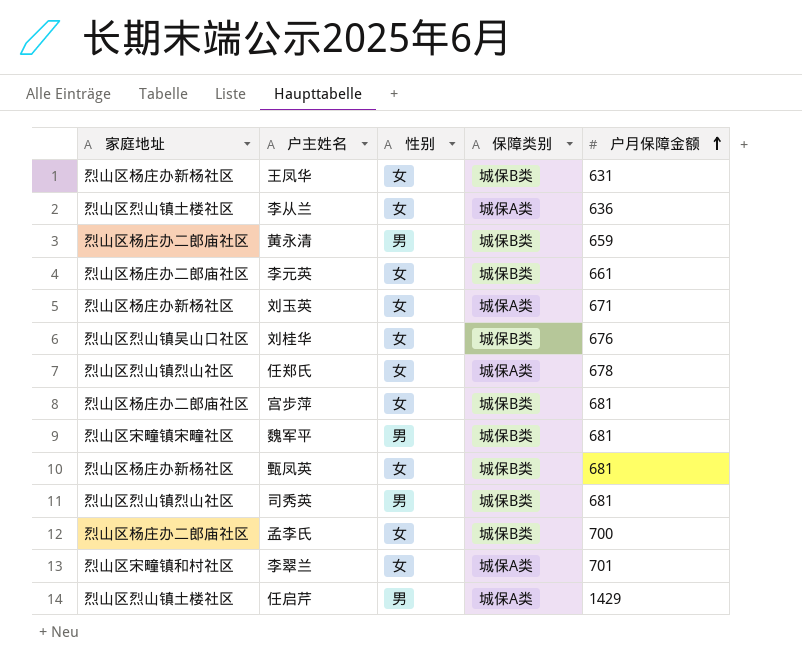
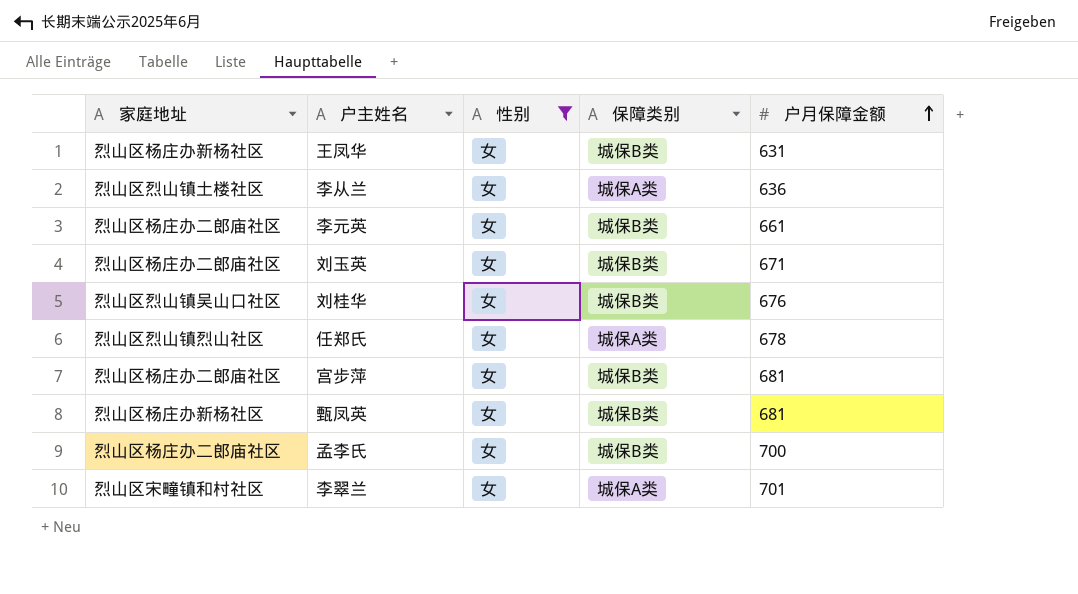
filter: none -> 性别 = 女
刘玉英 | 家庭地址: 烈山区杨庄办新杨社区 -> 烈山区杨庄办二郎庙社区
刘玉英 | 保障类别: 城保A类 -> 城保B类

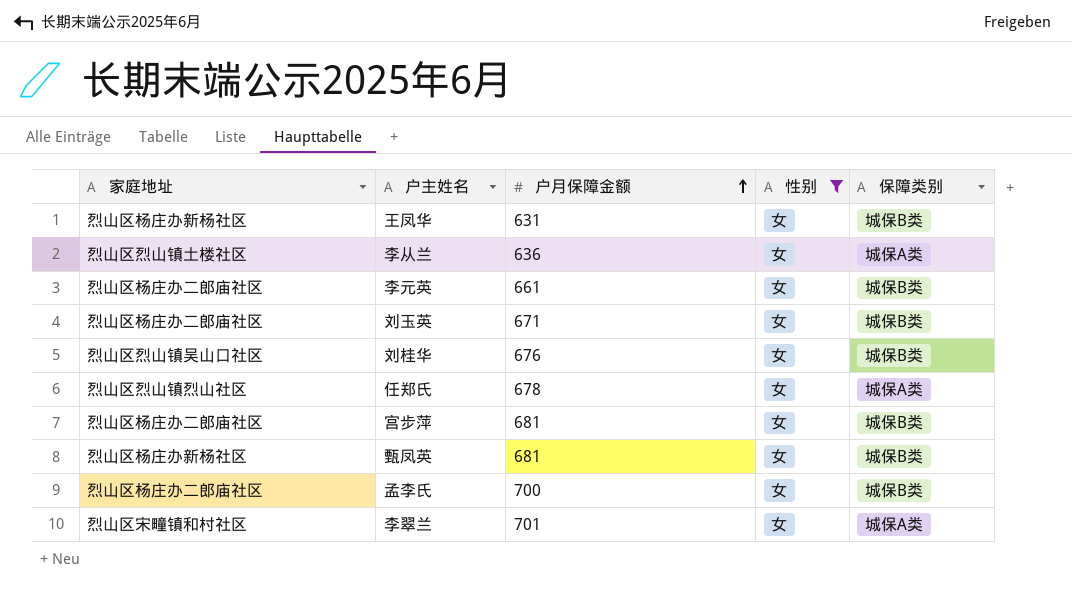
column 户月保障金额 | position: 5 -> 3

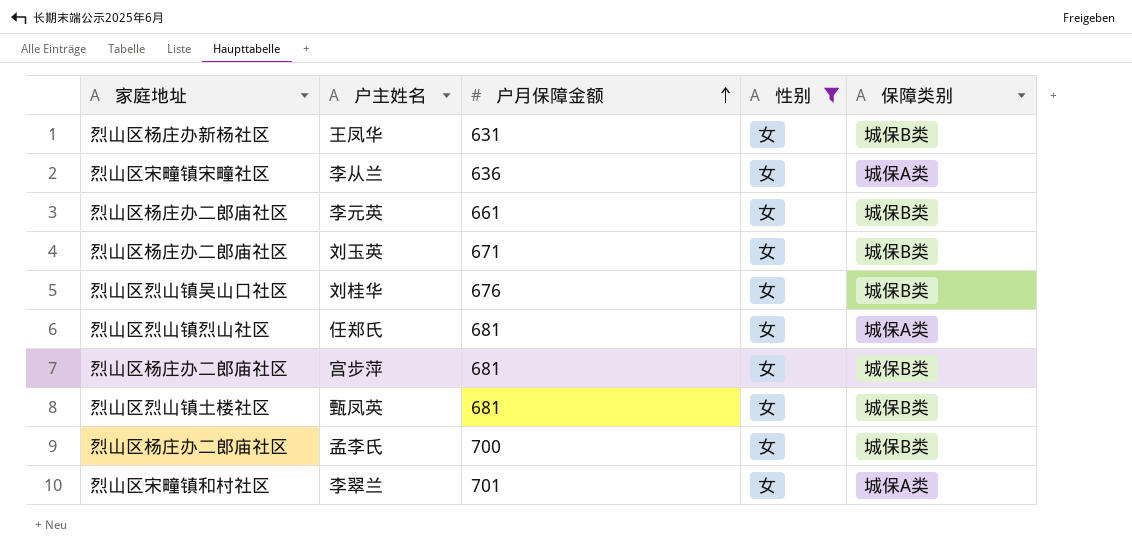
李从兰 | 家庭地址: 烈山区烈山镇土楼社区 -> 烈山区宋疃镇宋疃社区
任郑氏 | 户月保障金额: 678 -> 681
甄凤英 | 家庭地址: 烈山区杨庄办新杨社区 -> 烈山区烈山镇土楼社区

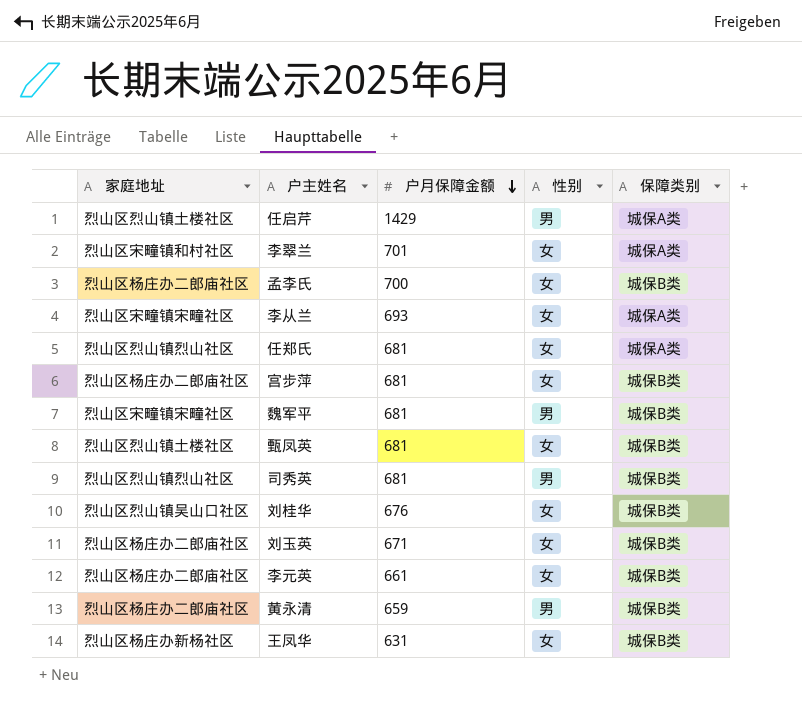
filter: 性别 = 女 -> none
row order: 户月保障金额 ascending -> 户月保障金额 descending
李从兰 | 户月保障金额: 636 -> 693

